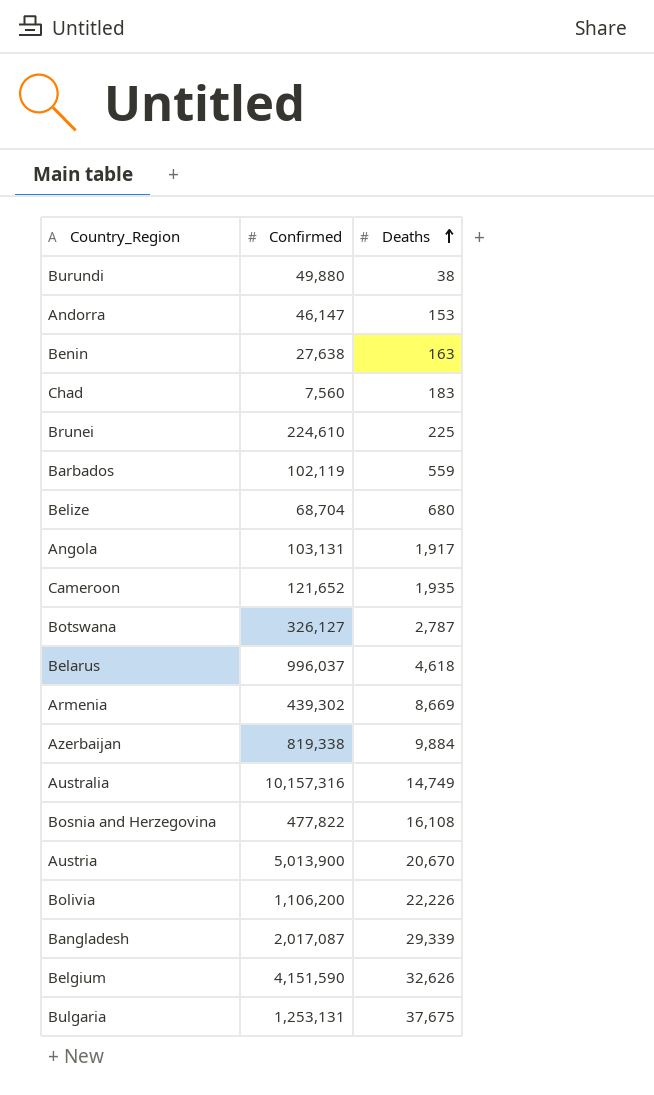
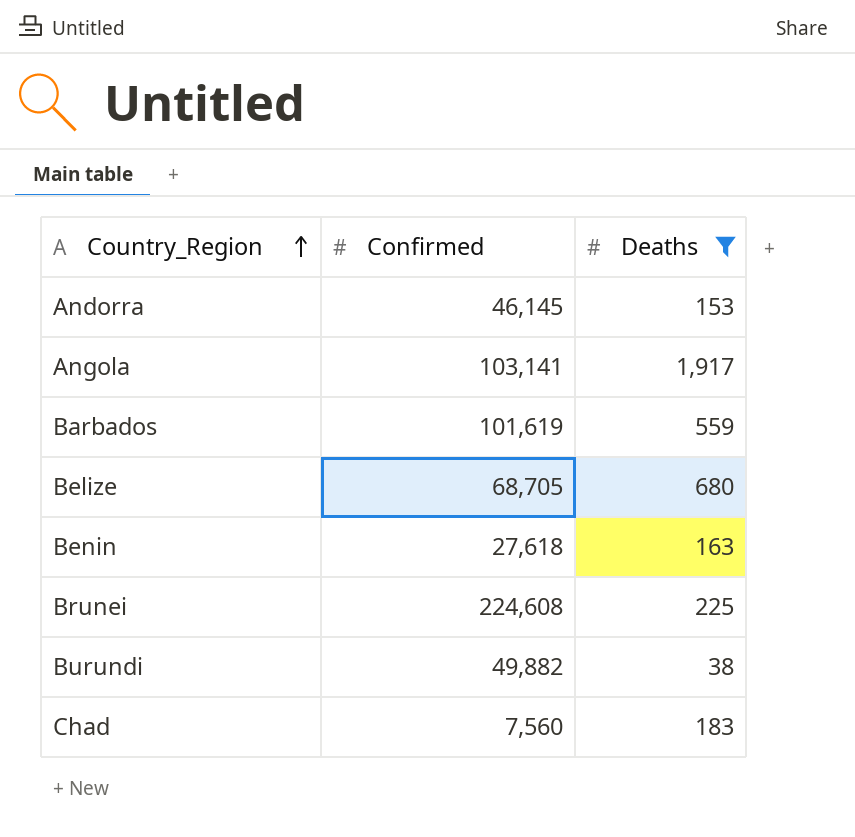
filter: none -> Deaths <= 1,917
row order: Deaths ascending -> Country_Region ascending
Andorra | Confirmed: 46,147 -> 46,145
Angola | Confirmed: 103,131 -> 103,141
Barbados | Confirmed: 102,119 -> 101,619
Belize | Confirmed: 68,704 -> 68,705
Benin | Confirmed: 27,638 -> 27,618
Brunei | Confirmed: 224,610 -> 224,608
Burundi | Confirmed: 49,880 -> 49,882

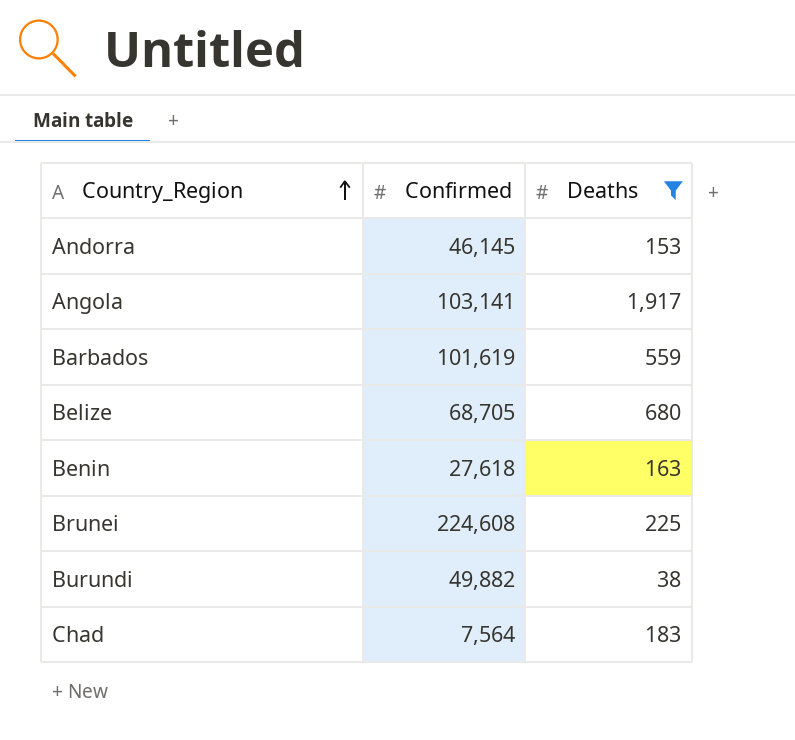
Chad | Confirmed: 7,560 -> 7,564

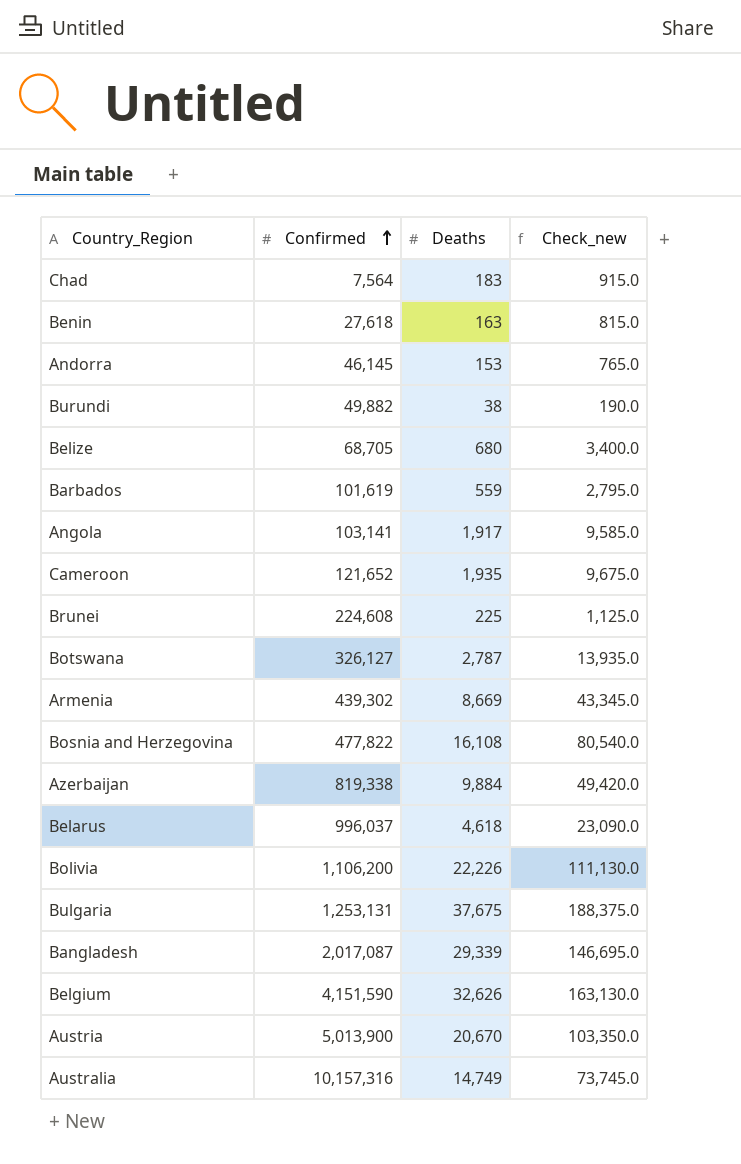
filter: Deaths <= 1,917 -> none
row order: Country_Region ascending -> Confirmed ascending
column Check_new | formula: none -> [Deaths] * 5

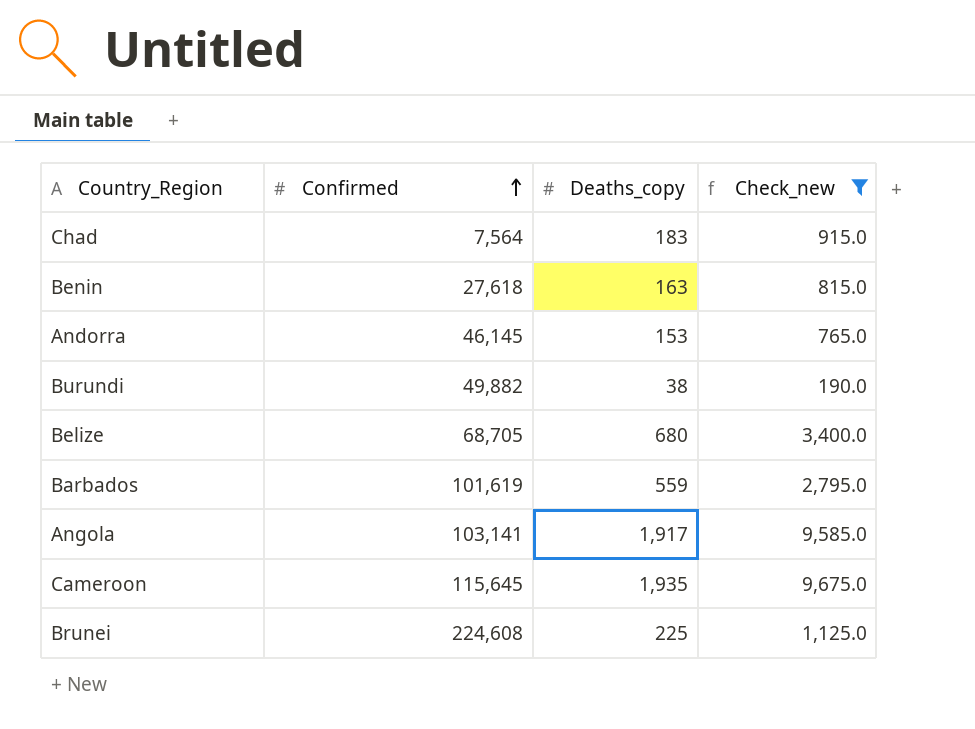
filter: none -> Check_new <= 9,675.0
column name: Deaths -> Deaths_copy
Cameroon | Confirmed: 121,652 -> 115,645

